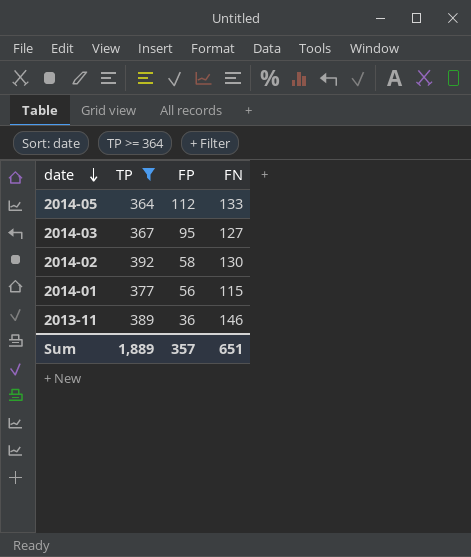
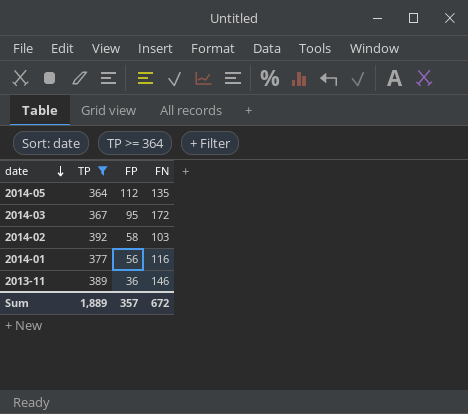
2014-05 | FN: 133 -> 135
2014-03 | FN: 127 -> 172
2014-02 | FN: 130 -> 103
2014-01 | FN: 115 -> 116
Sum | FN: 651 -> 672

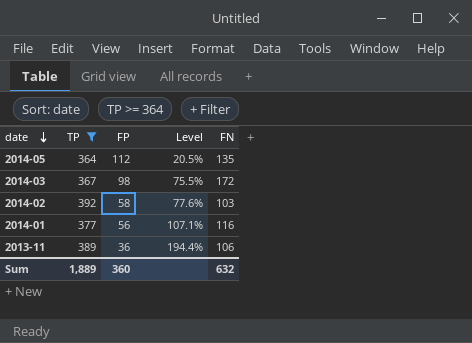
column Level | formula: none -> ([FN] - [FP]) / [FP]
2014-03 | FP: 95 -> 98
2013-11 | FN: 146 -> 106
Sum | FP: 357 -> 360
Sum | FN: 672 -> 632

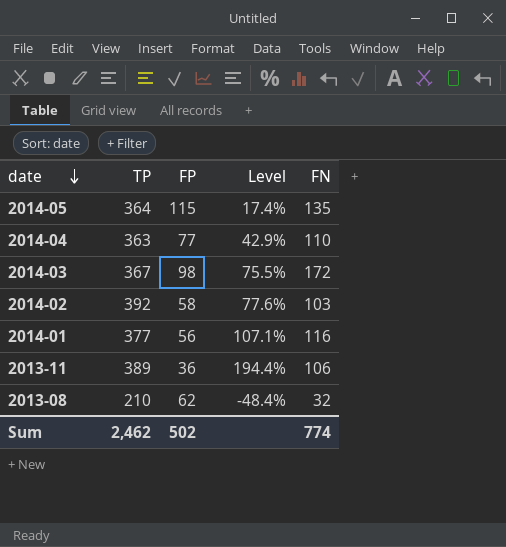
filter: TP >= 364 -> none
2014-05 | FP: 112 -> 115
2014-05 | Level: 20.5% -> 17.4%
Sum | TP: 1,889 -> 2,462
Sum | FP: 360 -> 502
Sum | FN: 632 -> 774

